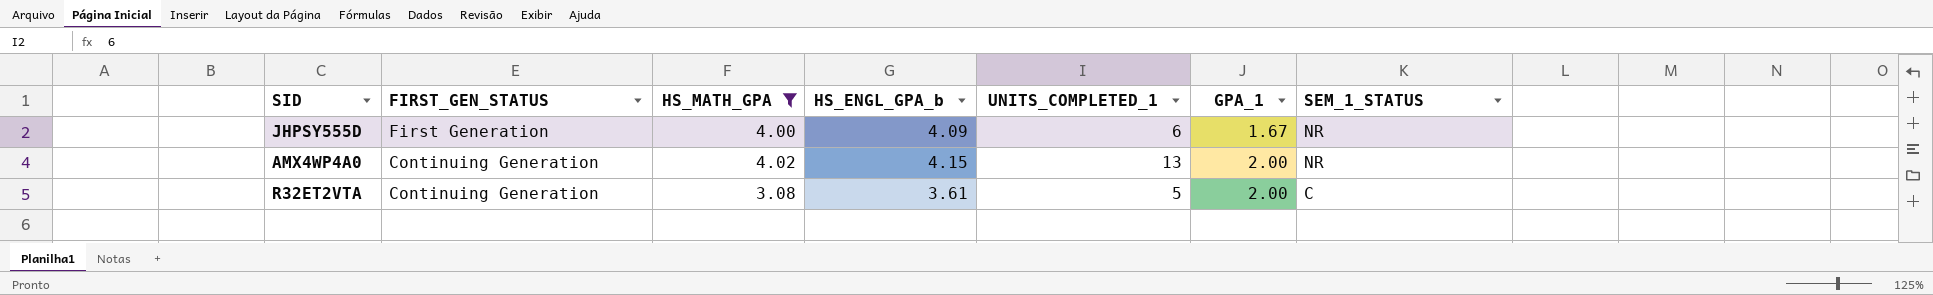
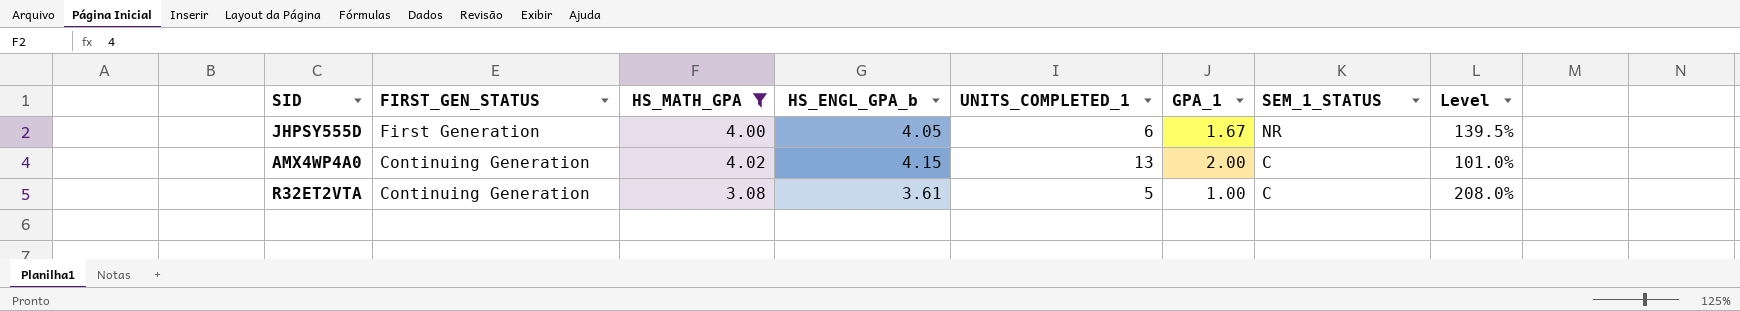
column Level | formula: none -> ([HS_MATH_GPA] - [GPA_1]) / [GPA_1]
JHPSY555D | HS_ENGL_GPA_b: 4.09 -> 4.05
AMX4WP4A0 | SEM_1_STATUS: NR -> C
R32ET2VTA | GPA_1: 2.00 -> 1.00

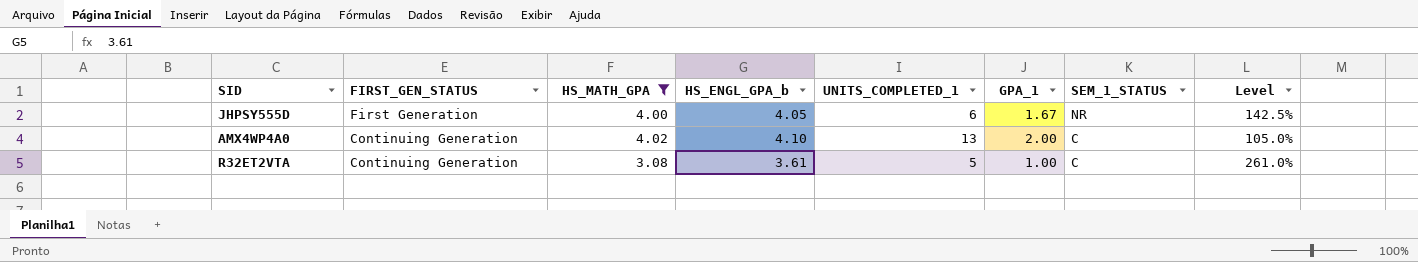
column Level | formula: ([HS_MATH_GPA] - [GPA_1]) / [GPA_1] -> ([HS_ENGL_GPA_b] - [GPA_1]) / [GPA_1]
AMX4WP4A0 | HS_ENGL_GPA_b: 4.15 -> 4.10

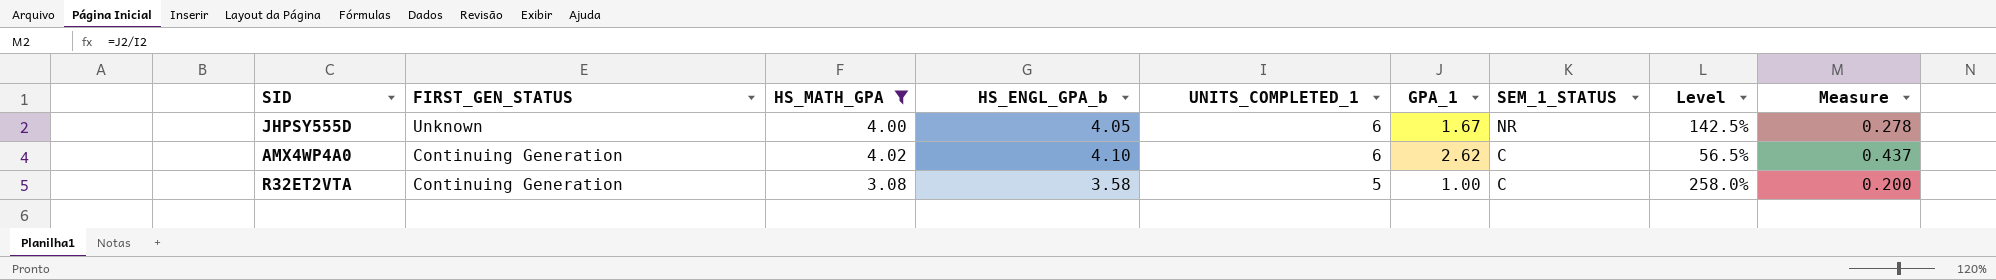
column Measure | formula: none -> [GPA_1] / [UNITS_COMPLETED_1]
JHPSY555D | FIRST_GEN_STATUS: First Generation -> Unknown
AMX4WP4A0 | UNITS_COMPLETED_1: 13 -> 6
AMX4WP4A0 | GPA_1: 2.00 -> 2.62
AMX4WP4A0 | Level: 105.0% -> 56.5%
R32ET2VTA | HS_ENGL_GPA_b: 3.61 -> 3.58
R32ET2VTA | Level: 261.0% -> 258.0%

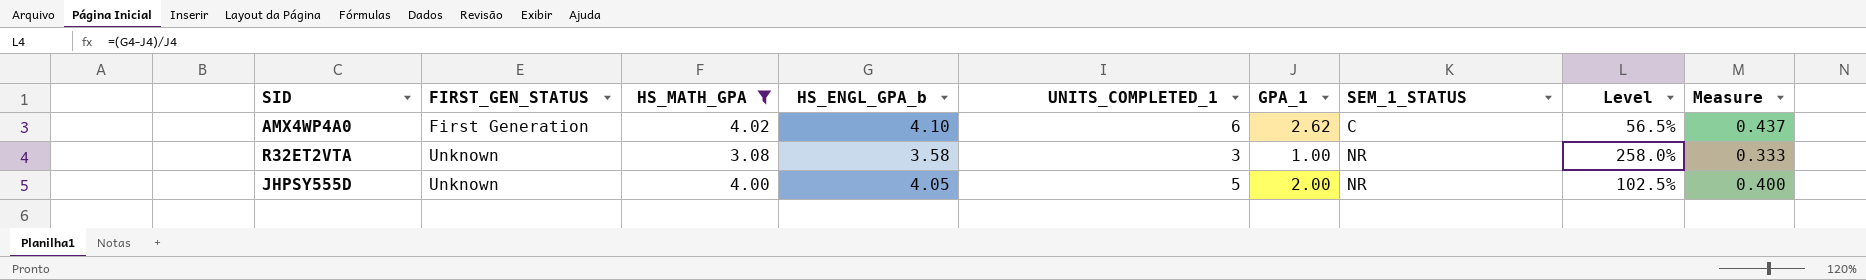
row order: FIRST_GEN_STATUS descending -> FIRST_GEN_STATUS ascending
AMX4WP4A0 | FIRST_GEN_STATUS: Continuing Generation -> First Generation
R32ET2VTA | FIRST_GEN_STATUS: Continuing Generation -> Unknown
R32ET2VTA | UNITS_COMPLETED_1: 5 -> 3
R32ET2VTA | SEM_1_STATUS: C -> NR
R32ET2VTA | Measure: 0.200 -> 0.333
JHPSY555D | UNITS_COMPLETED_1: 6 -> 5
JHPSY555D | GPA_1: 1.67 -> 2.00
JHPSY555D | Level: 142.5% -> 102.5%
JHPSY555D | Measure: 0.278 -> 0.400

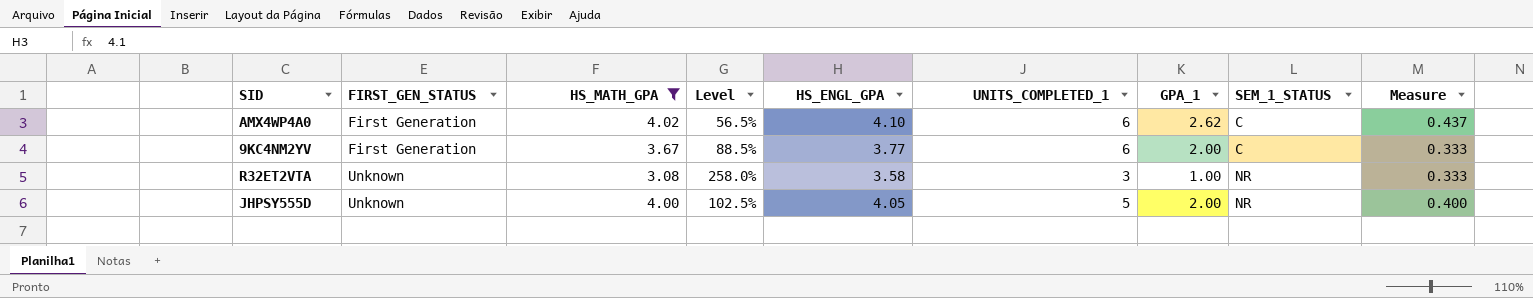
column Level | position: 8 -> 4
column name: HS_ENGL_GPA_b -> HS_ENGL_GPA
row 9KC4NM2YV: none -> First Generation | 3.67 | 88.5% | 3.77 | 6 | 2.00 | C | 0.333

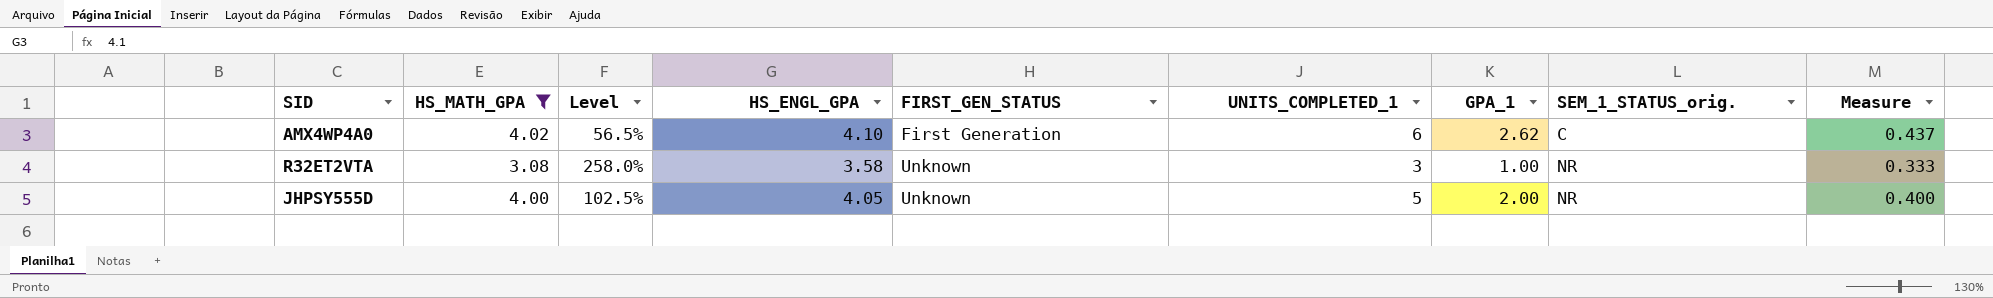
column FIRST_GEN_STATUS | position: 2 -> 5
column name: SEM_1_STATUS -> SEM_1_STATUS_orig.
row 9KC4NM2YV: First Generation | 3.67 | 88.5% | 3.77 | 6 | 2.00 | C | 0.333 -> none

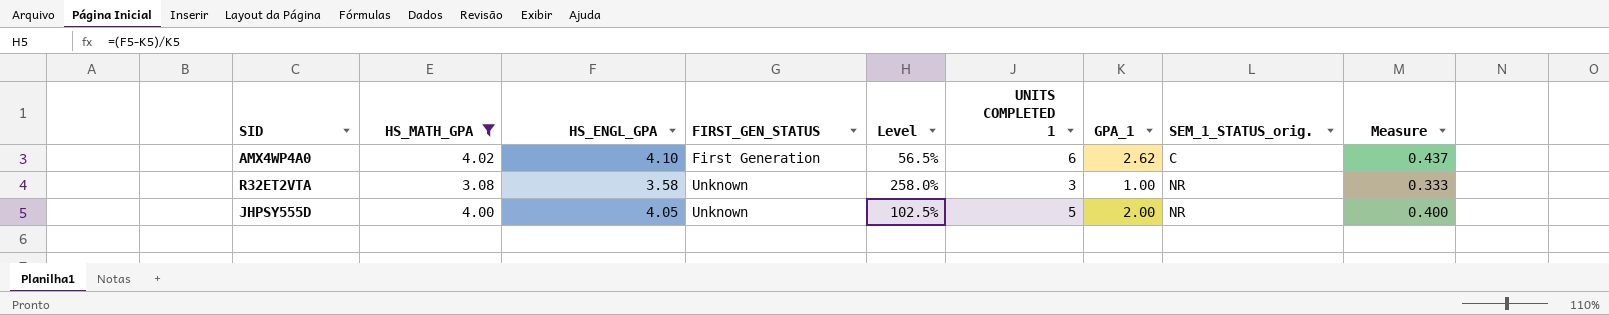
column Level | position: 3 -> 5
column name: UNITS_COMPLETED_1 -> UNITS COMPLETED 1

